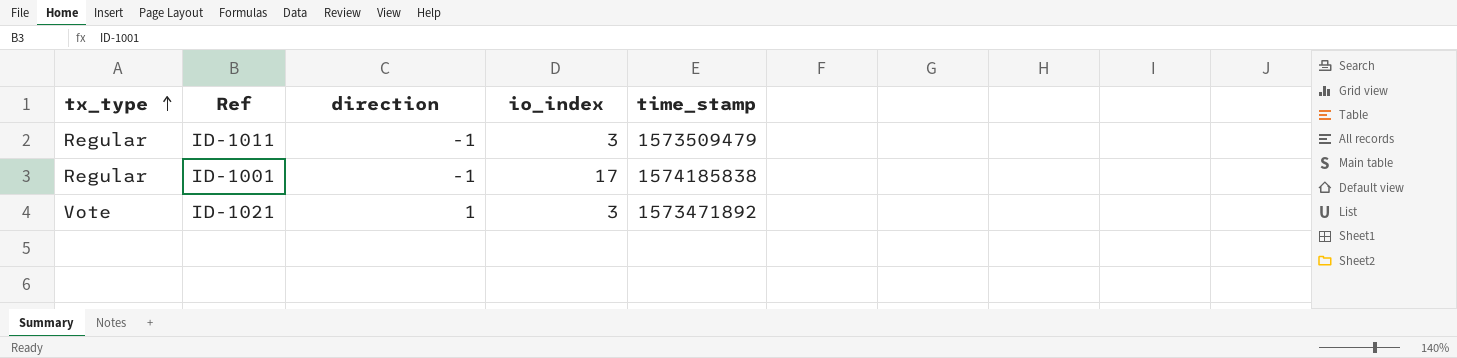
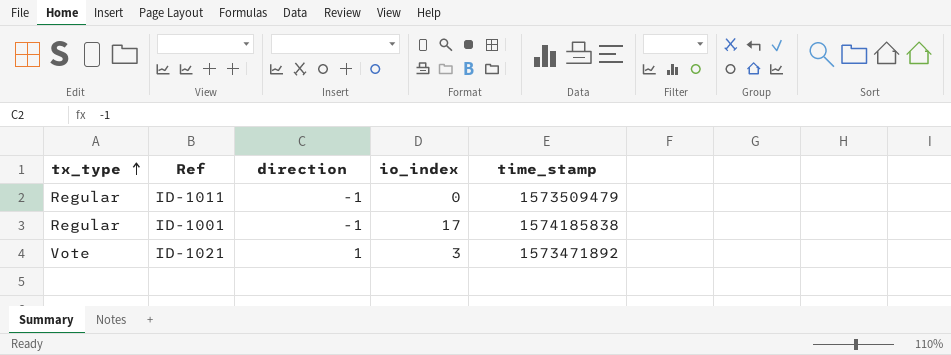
ID-1011 | io_index: 3 -> 0

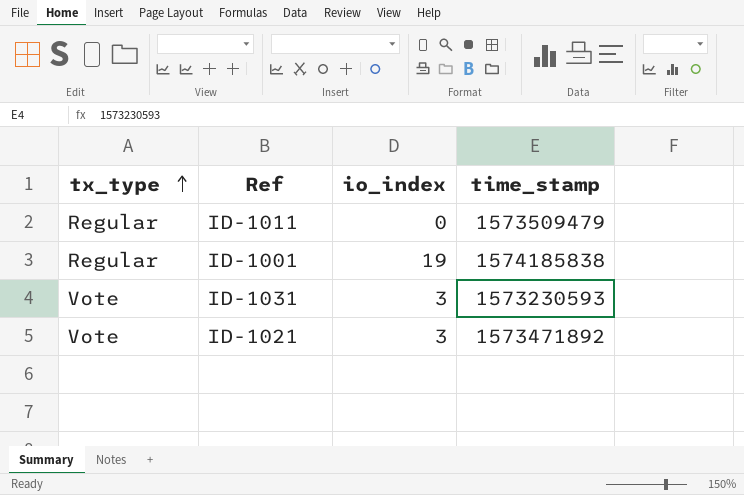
column direction | position: 3 -> none
ID-1001 | io_index: 17 -> 19
row ID-1031: none -> Vote | 3 | 1573230593

